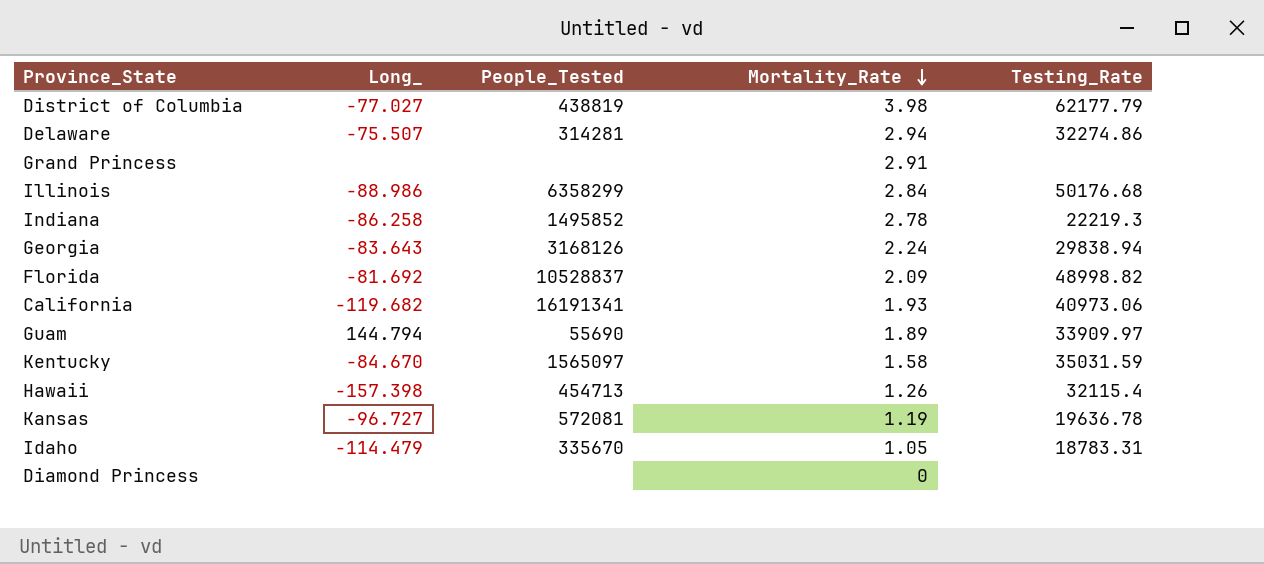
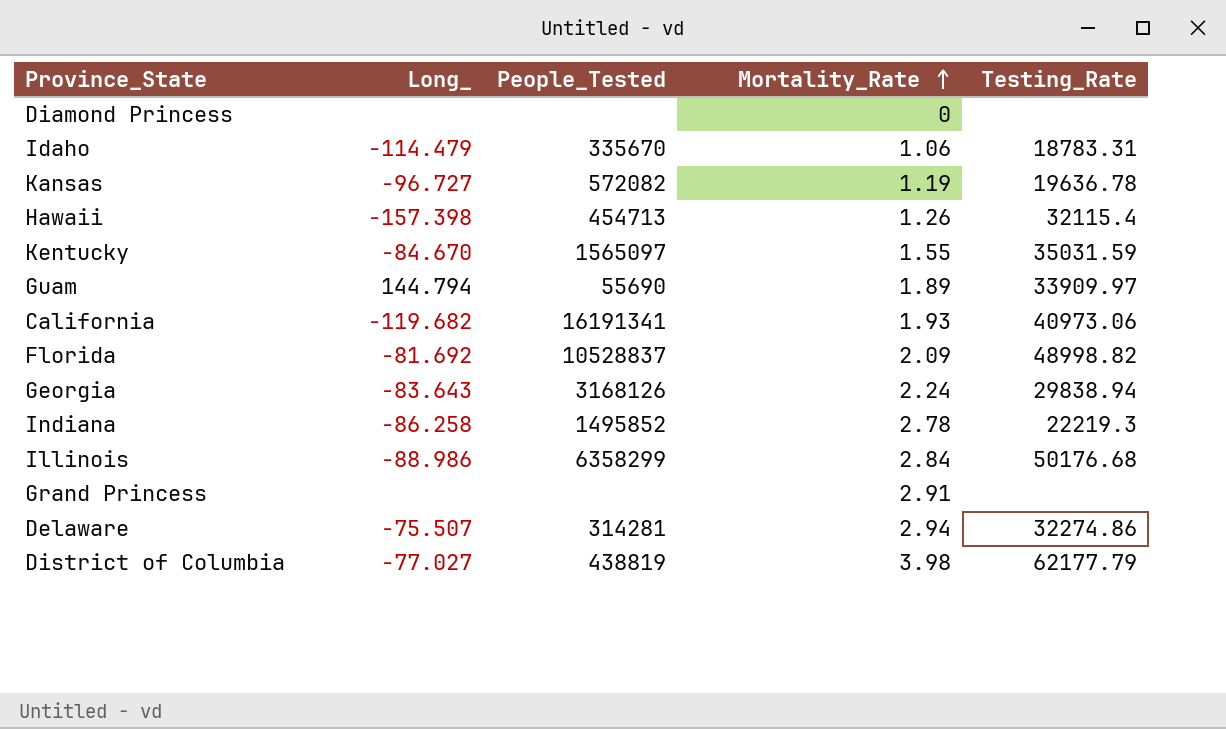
row order: Mortality_Rate descending -> Mortality_Rate ascending
Idaho | Mortality_Rate: 1.05 -> 1.06
Kansas | People_Tested: 572081 -> 572082
Kentucky | Mortality_Rate: 1.58 -> 1.55

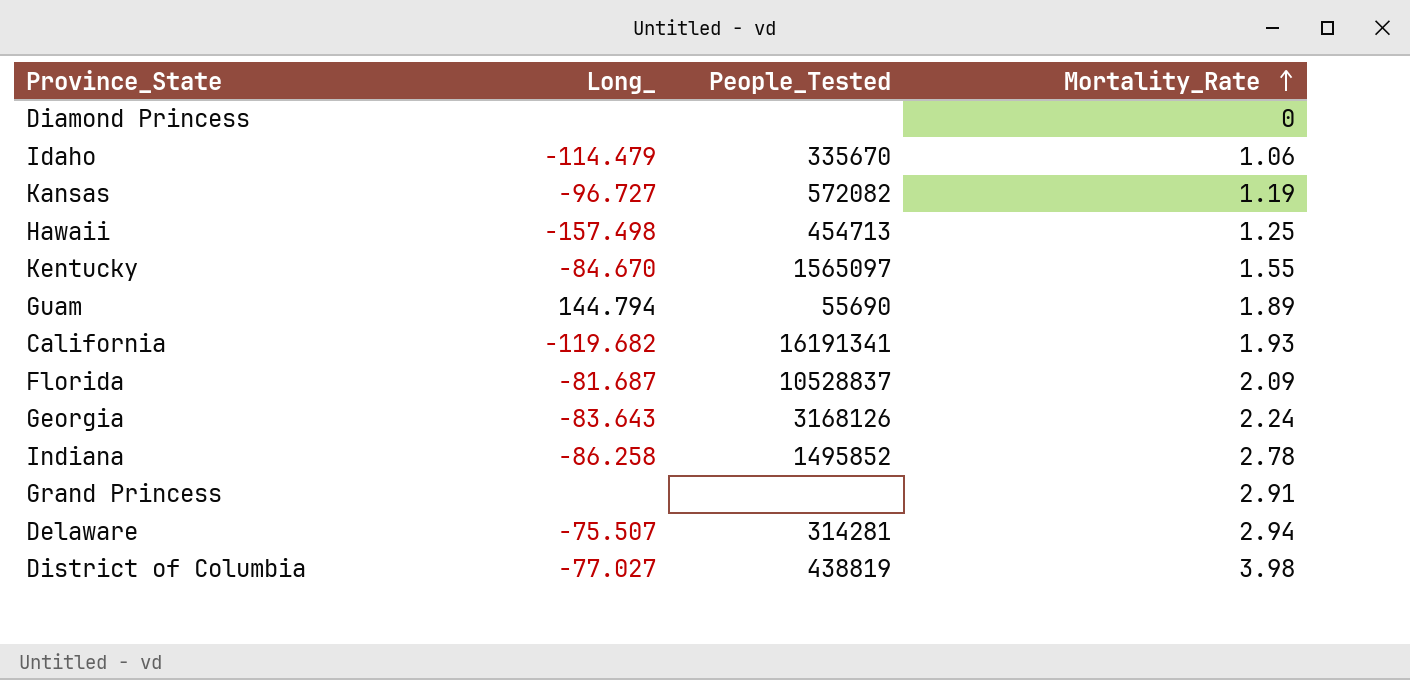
column Testing_Rate | position: 5 -> none
row Illinois: -88.986 | 6358299 | 2.84 | 50176.68 -> none
Hawaii | Long_: -157.398 -> -157.498
Hawaii | Mortality_Rate: 1.26 -> 1.25
Florida | Long_: -81.692 -> -81.687

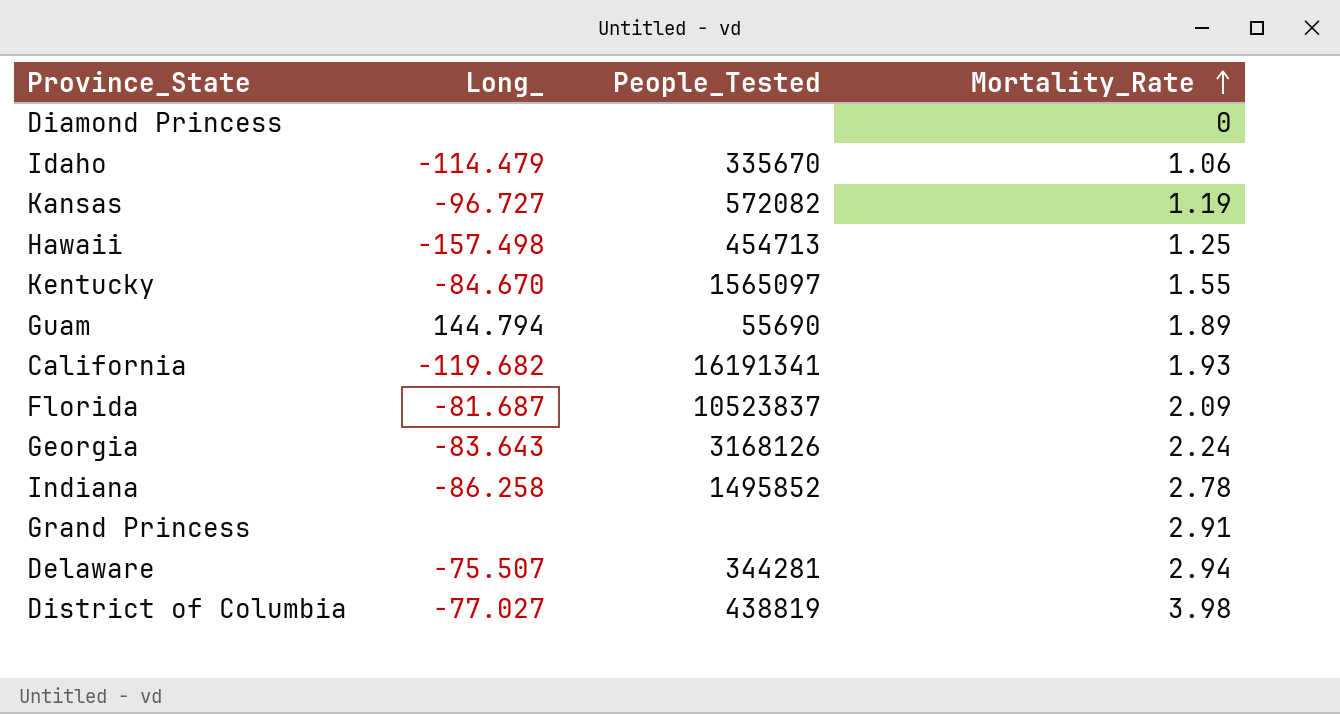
Florida | People_Tested: 10528837 -> 10523837
Delaware | People_Tested: 314281 -> 344281

